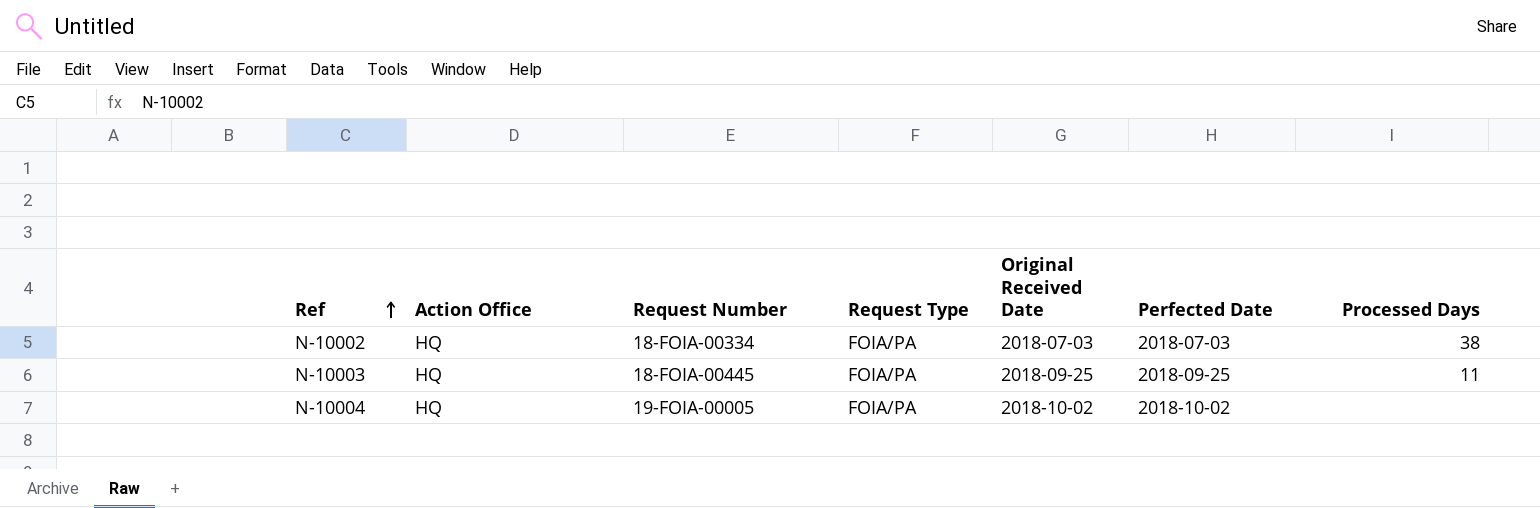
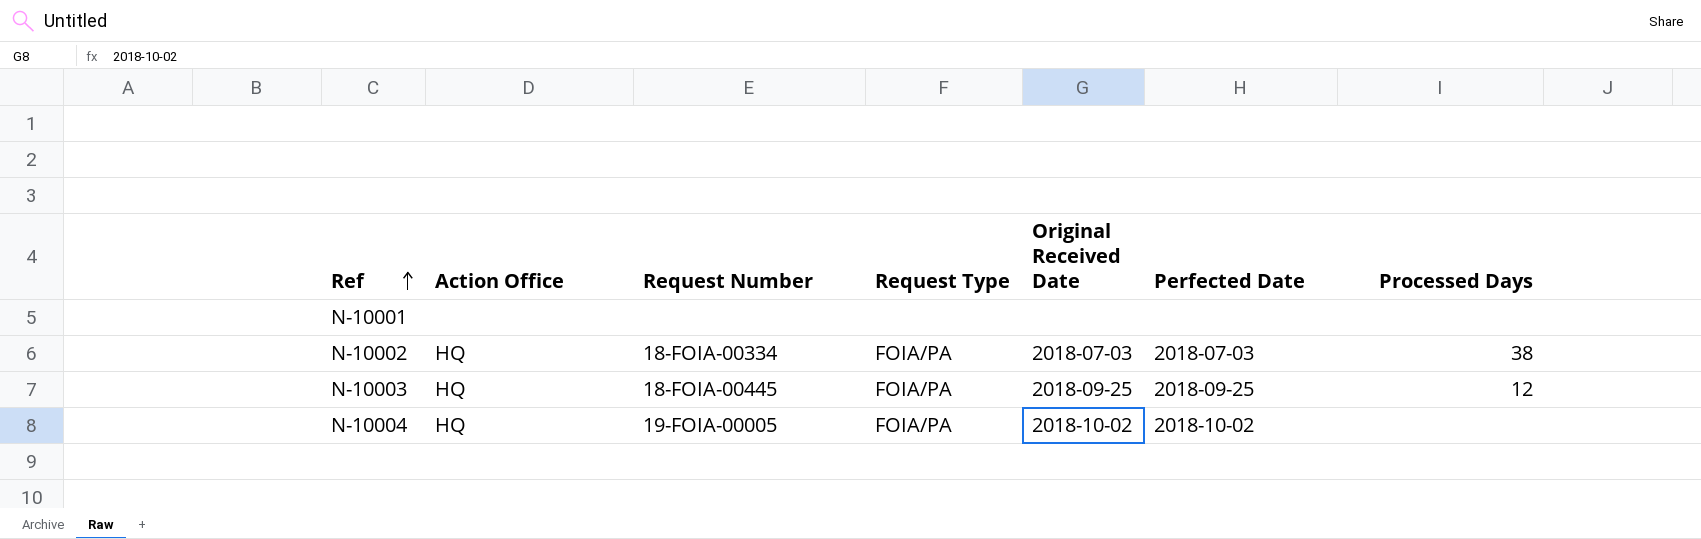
row N-10001: none -> none | none | none | none | none | none
N-10003 | Processed Days: 11 -> 12

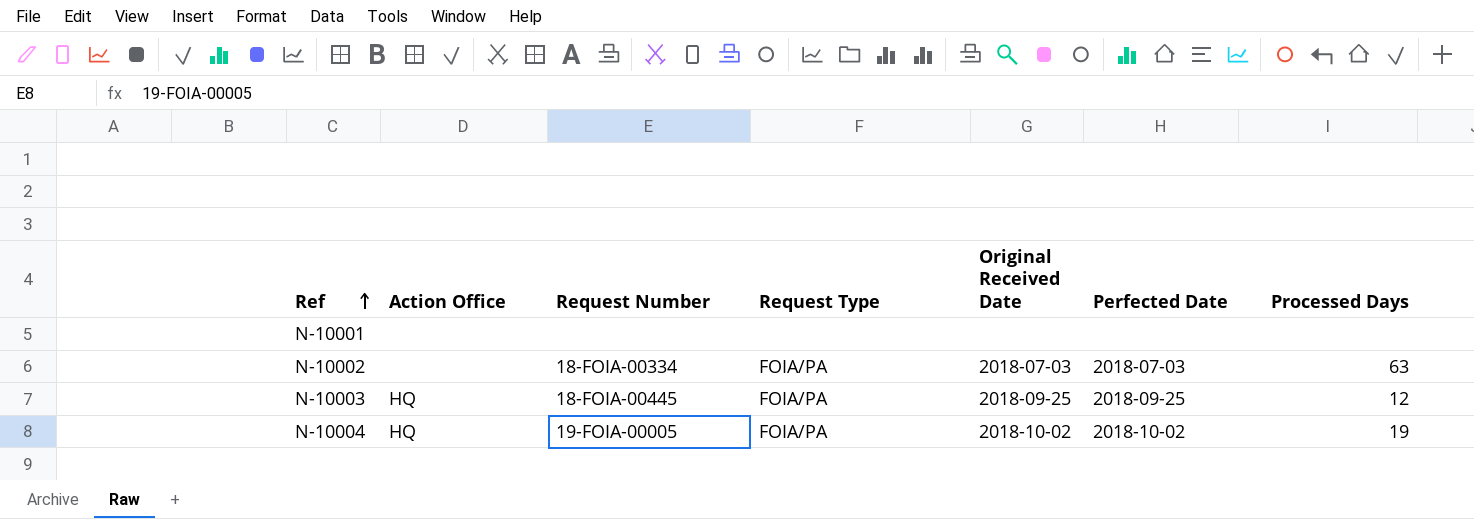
N-10002 | Action Office: HQ -> none
N-10002 | Processed Days: 38 -> 63
N-10004 | Processed Days: none -> 19

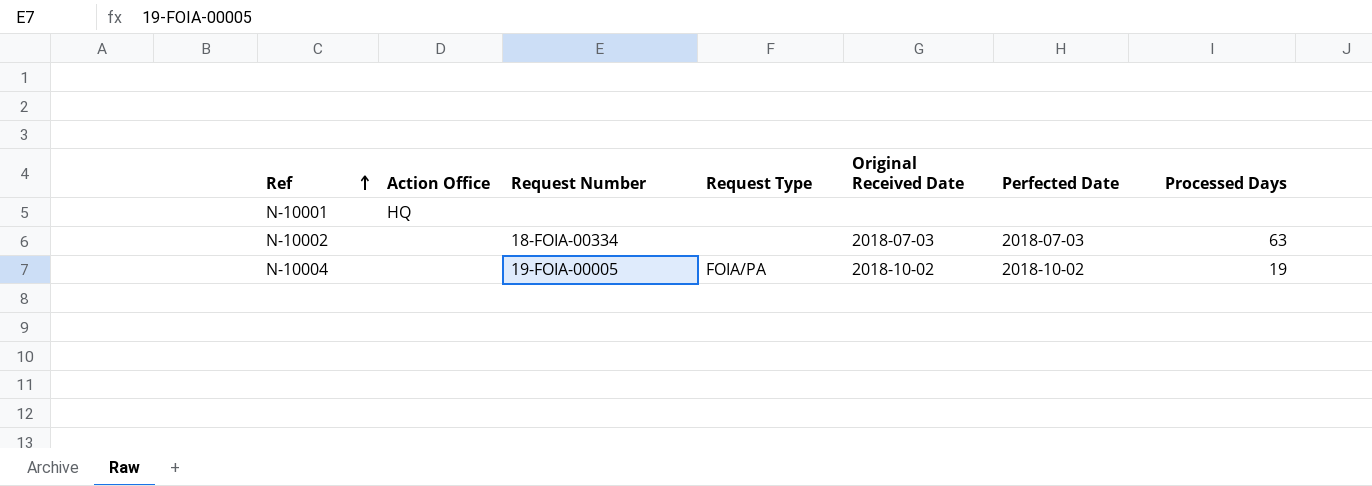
row N-10003: HQ | 18-FOIA-00445 | FOIA/PA | 2018-09-25 | 2018-09-25 | 12 -> none
N-10001 | Action Office: none -> HQ
N-10002 | Request Type: FOIA/PA -> none
N-10004 | Action Office: HQ -> none

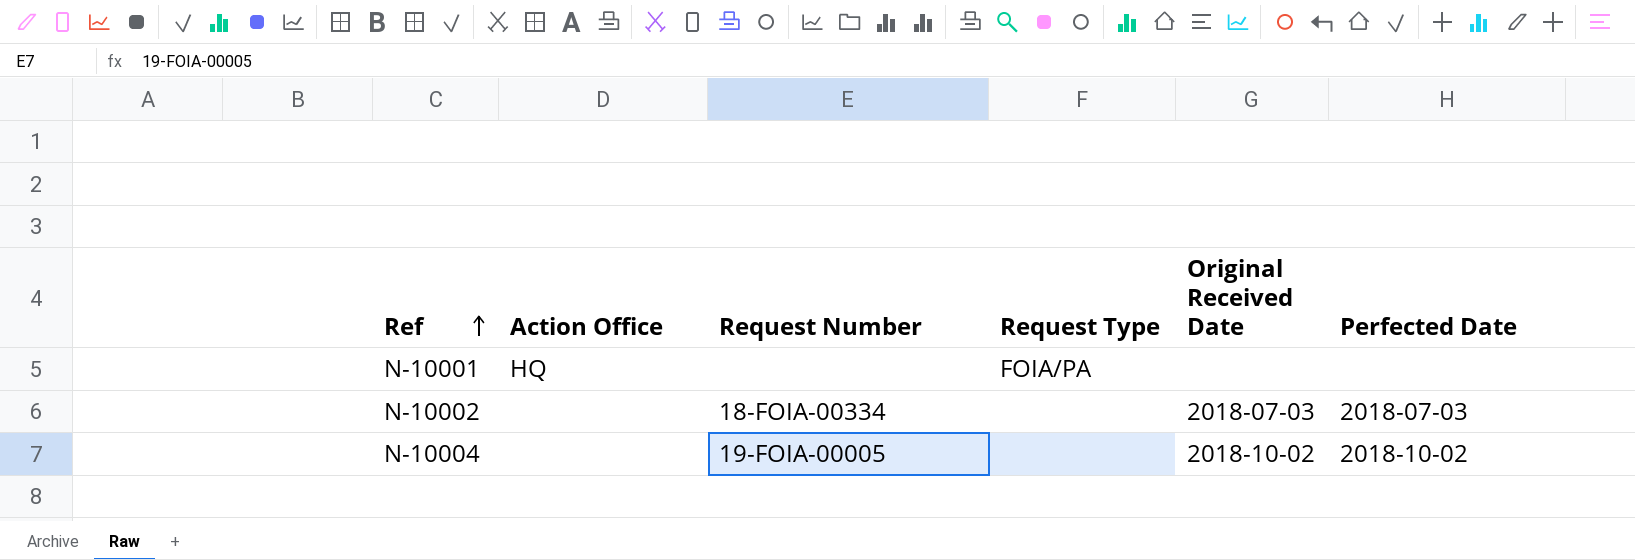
column Processed Days | position: 7 -> none
N-10001 | Request Type: none -> FOIA/PA
N-10004 | Request Type: FOIA/PA -> none

